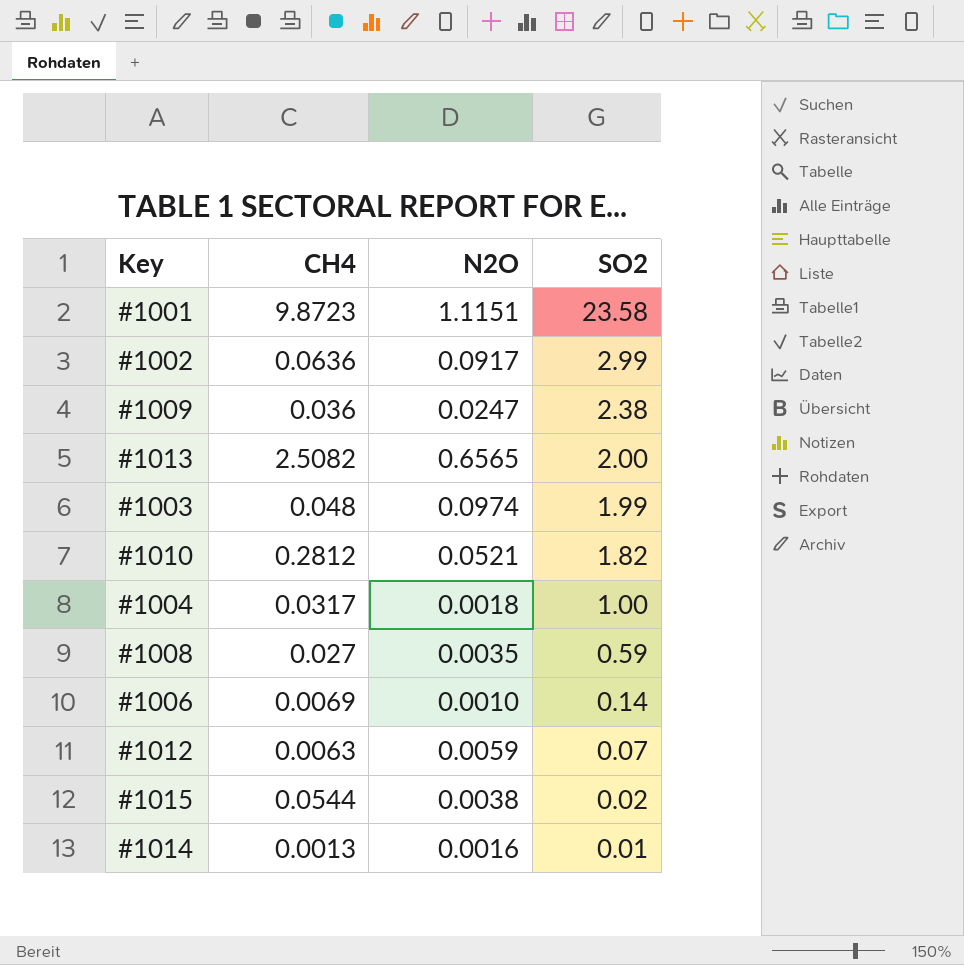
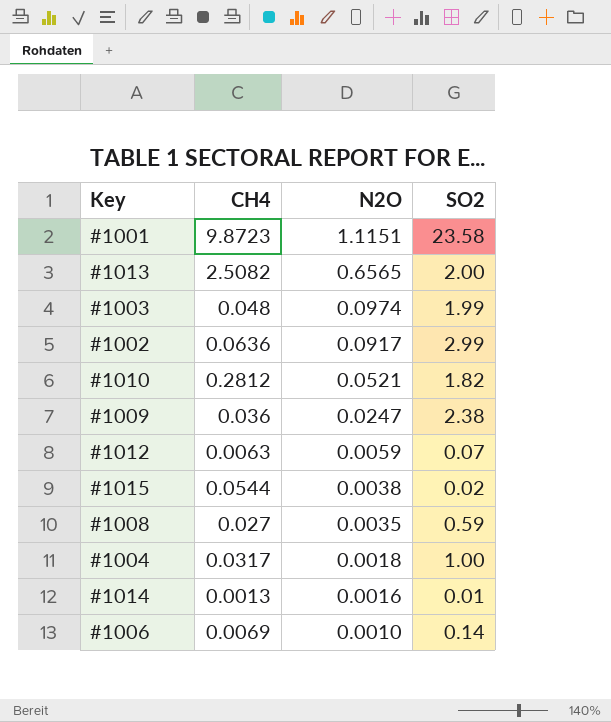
row order: SO2 descending -> N2O descending

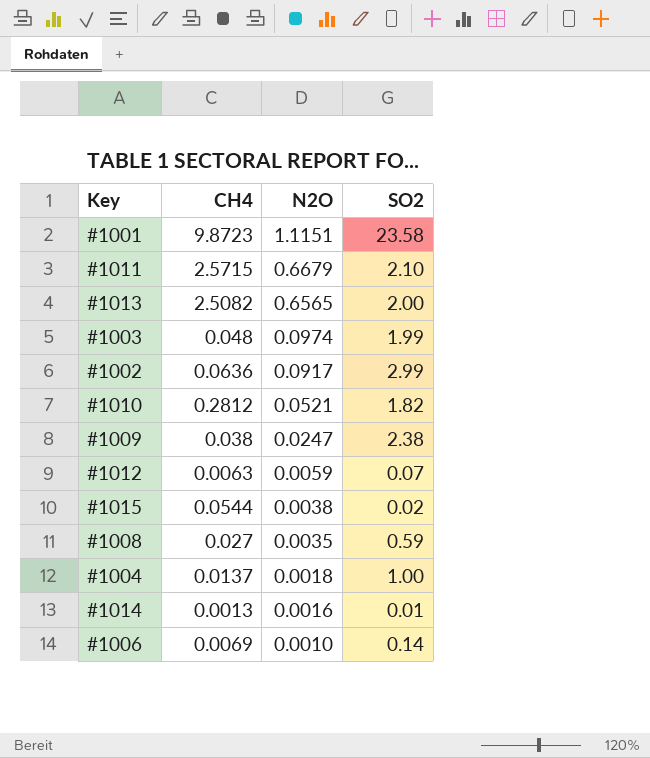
row #1011: none -> 2.5715 | 0.6679 | 2.10
#1009 | CH4: 0.036 -> 0.038
#1004 | CH4: 0.0317 -> 0.0137

